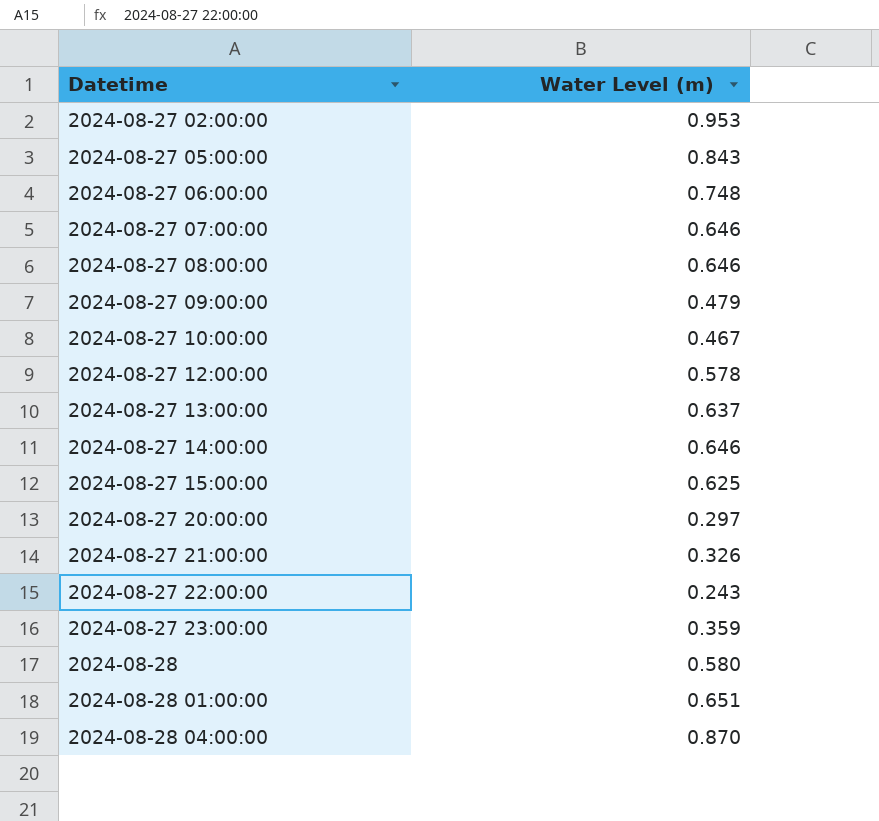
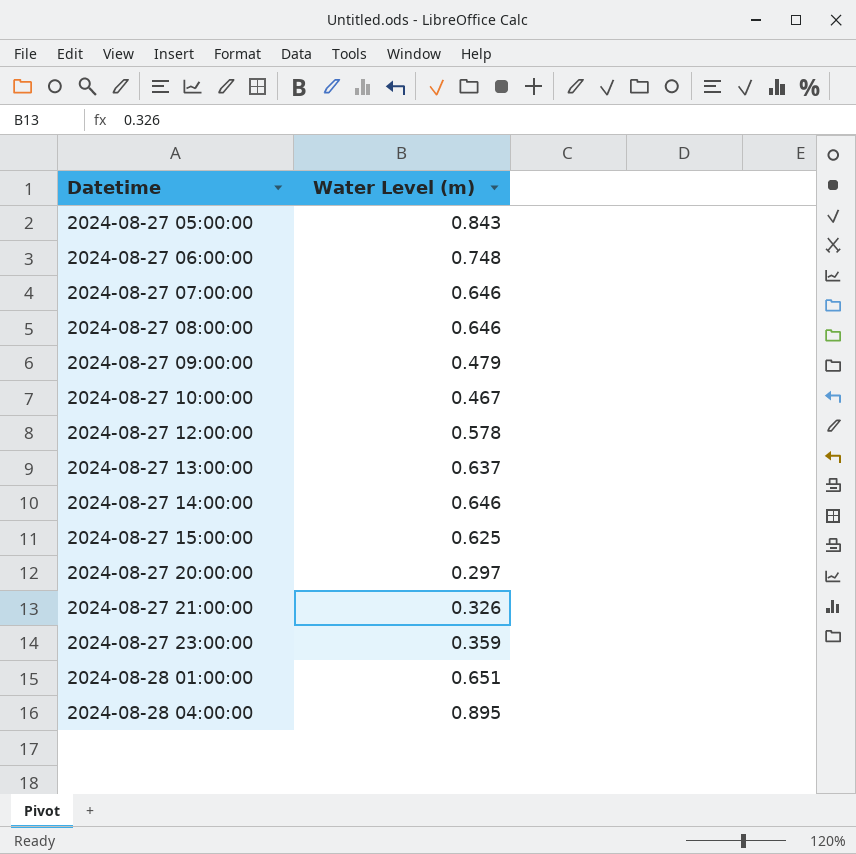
row 2024-08-27 02:00:00: 0.953 -> none
row 2024-08-27 22:00:00: 0.243 -> none
row 2024-08-28: 0.580 -> none
2024-08-28 04:00:00 | Water Level (m): 0.870 -> 0.895

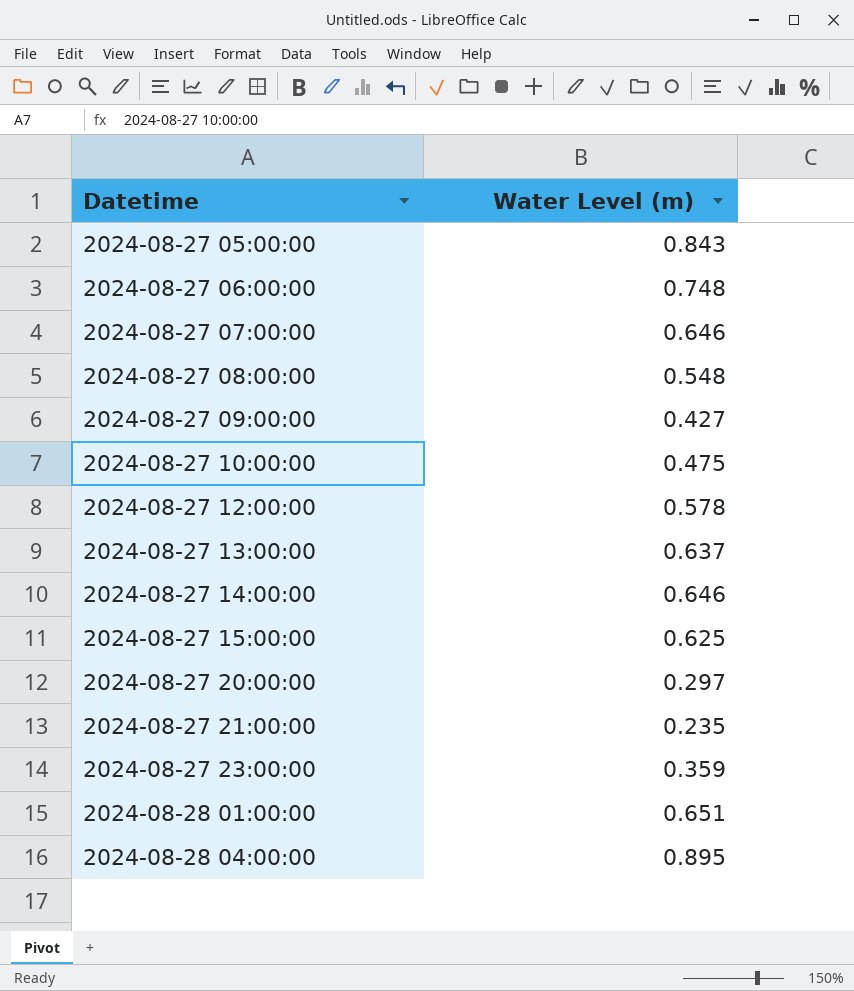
2024-08-27 08:00:00 | Water Level (m): 0.646 -> 0.548
2024-08-27 09:00:00 | Water Level (m): 0.479 -> 0.427
2024-08-27 10:00:00 | Water Level (m): 0.467 -> 0.475
2024-08-27 21:00:00 | Water Level (m): 0.326 -> 0.235

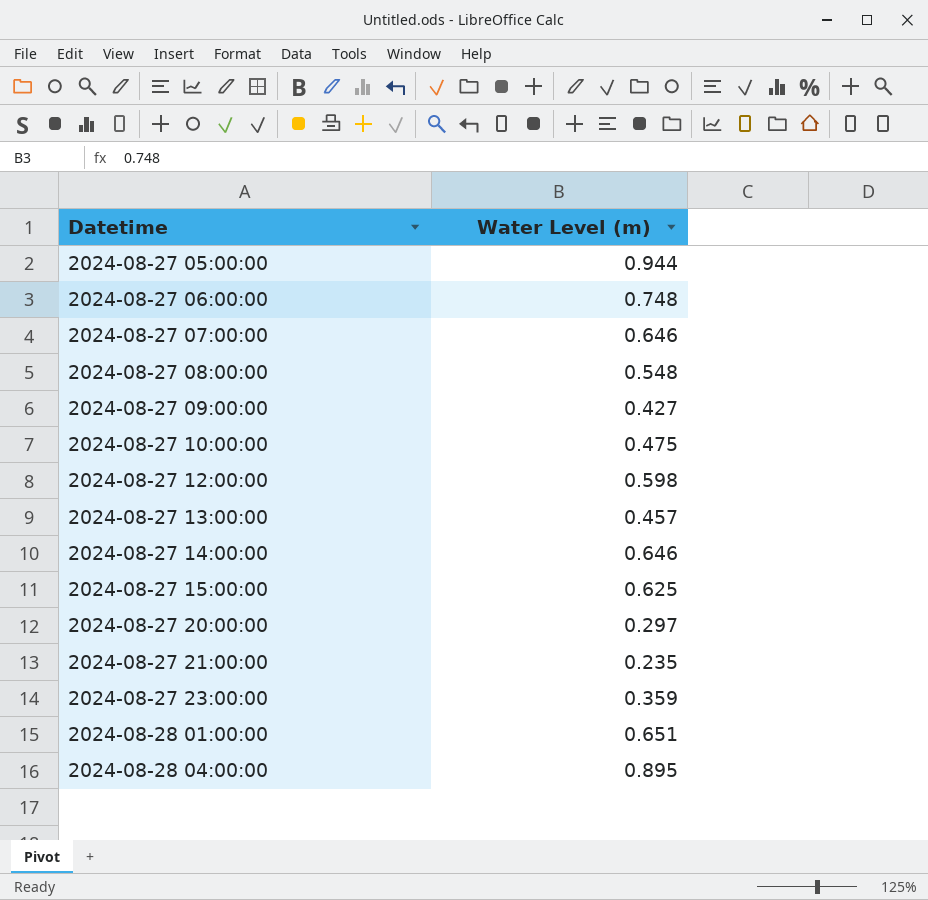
2024-08-27 05:00:00 | Water Level (m): 0.843 -> 0.944
2024-08-27 12:00:00 | Water Level (m): 0.578 -> 0.598
2024-08-27 13:00:00 | Water Level (m): 0.637 -> 0.457

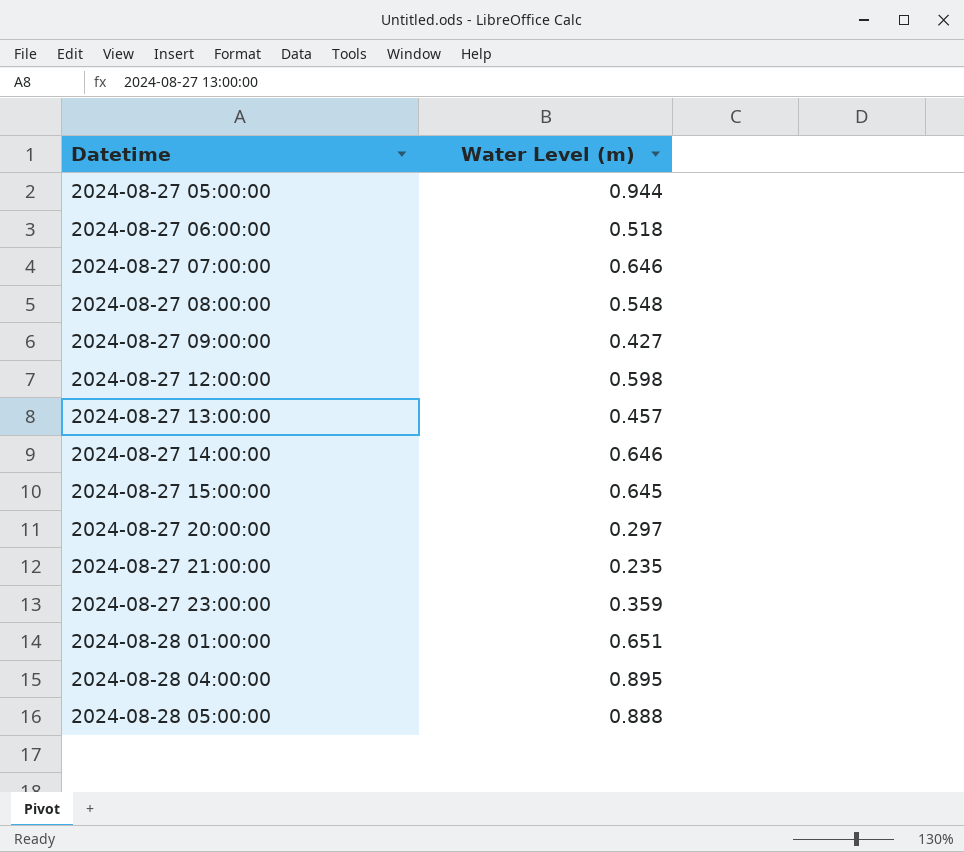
row 2024-08-27 10:00:00: 0.475 -> none
2024-08-27 06:00:00 | Water Level (m): 0.748 -> 0.518
2024-08-27 15:00:00 | Water Level (m): 0.625 -> 0.645
row 2024-08-28 05:00:00: none -> 0.888

